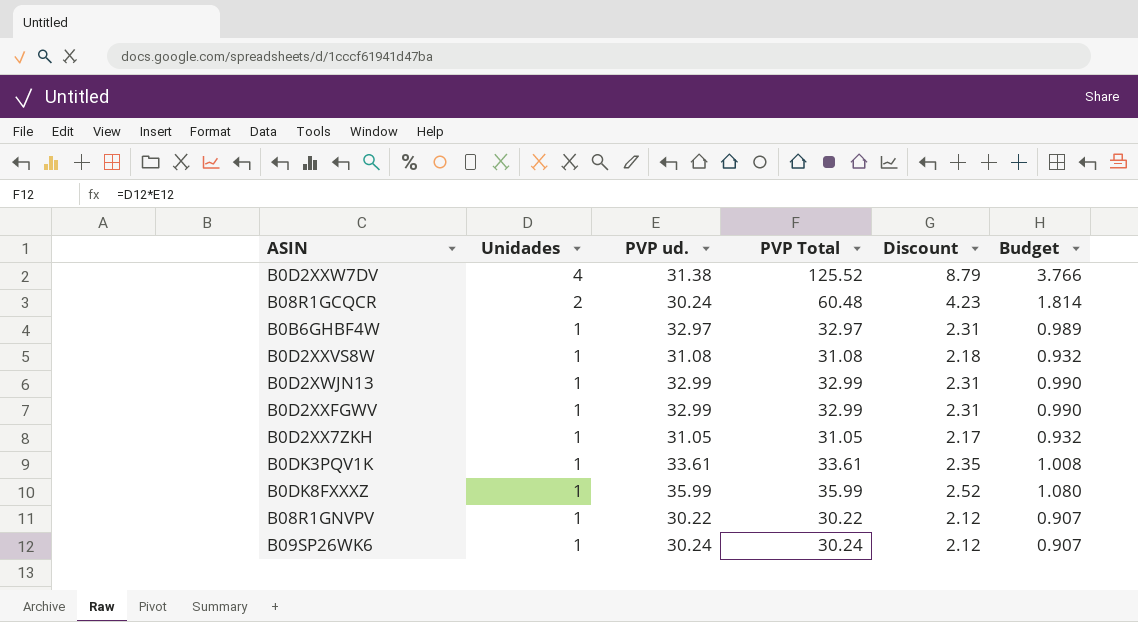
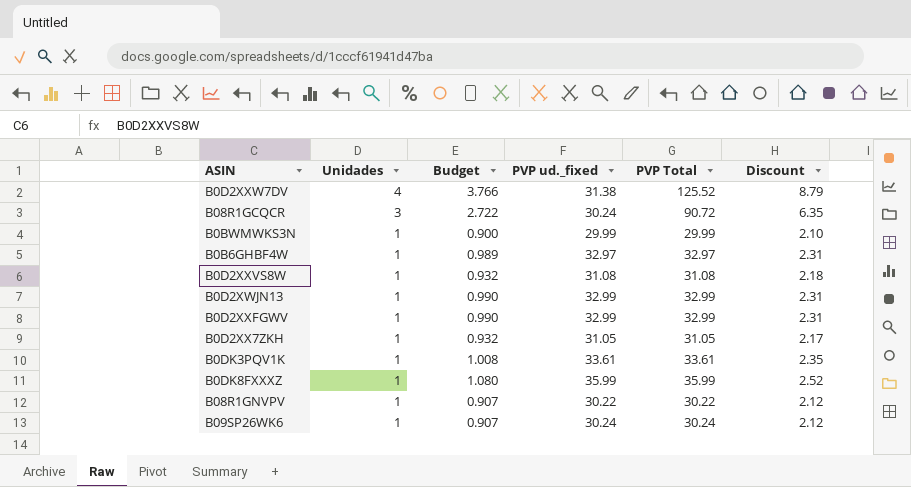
column Budget | position: 6 -> 3
column name: PVP ud. -> PVP ud._fixed
B08R1GCQCR | Unidades: 2 -> 3
B08R1GCQCR | Budget: 1.814 -> 2.722
B08R1GCQCR | PVP Total: 60.48 -> 90.72
B08R1GCQCR | Discount: 4.23 -> 6.35
row B0BWMWKS3N: none -> 1 | 0.900 | 29.99 | 29.99 | 2.10

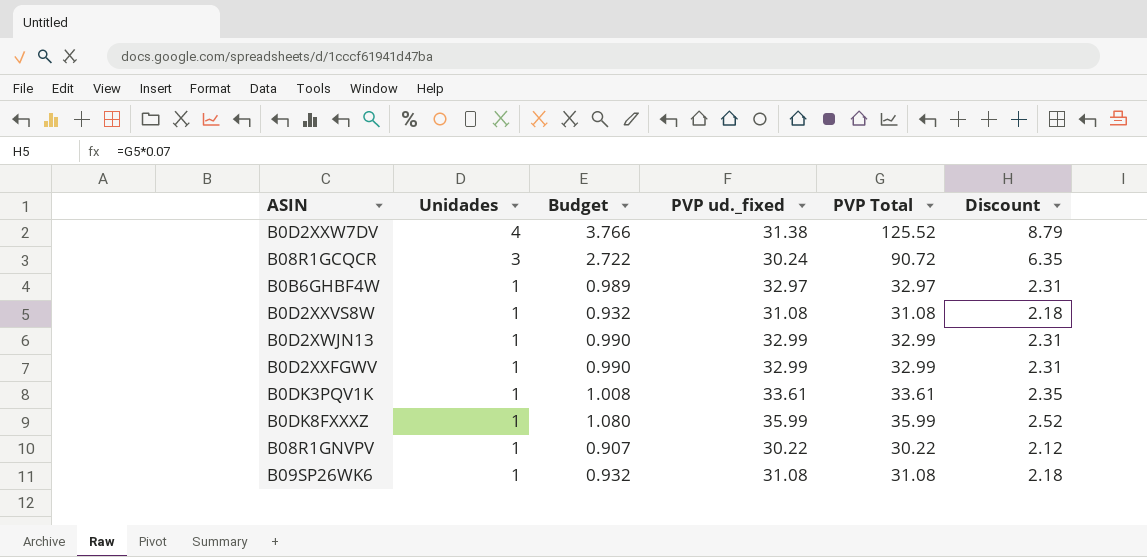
row B0BWMWKS3N: 1 | 0.900 | 29.99 | 29.99 | 2.10 -> none
row B0D2XX7ZKH: 1 | 0.932 | 31.05 | 31.05 | 2.17 -> none
B09SP26WK6 | Budget: 0.907 -> 0.932
B09SP26WK6 | PVP ud._fixed: 30.24 -> 31.08
B09SP26WK6 | PVP Total: 30.24 -> 31.08
B09SP26WK6 | Discount: 2.12 -> 2.18

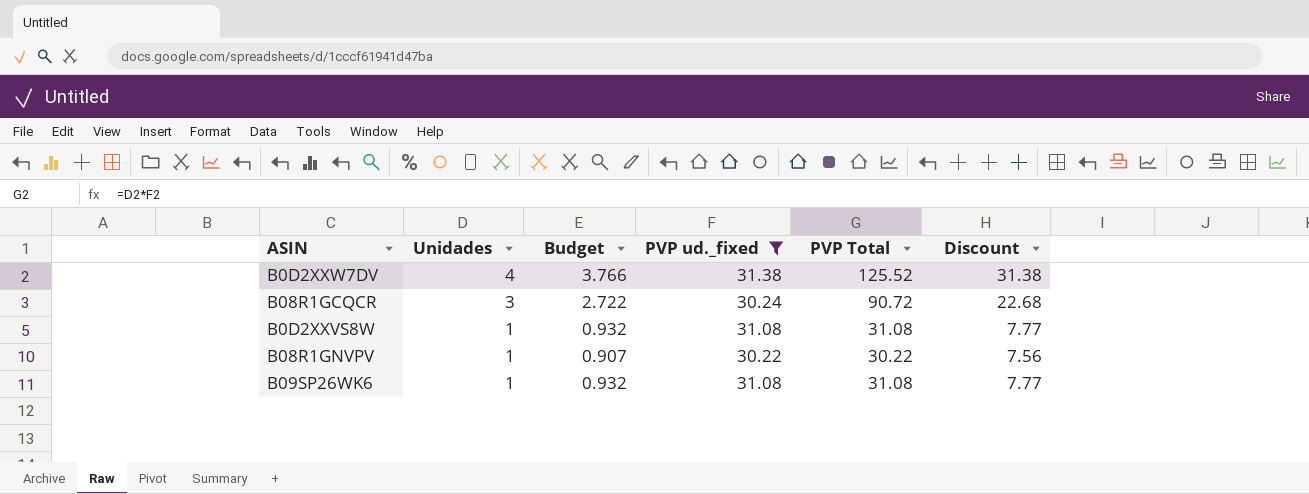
filter: none -> PVP ud._fixed <= 31.38
column Discount | formula: [PVP Total] * 0.07 -> [PVP Total] * 0.25

